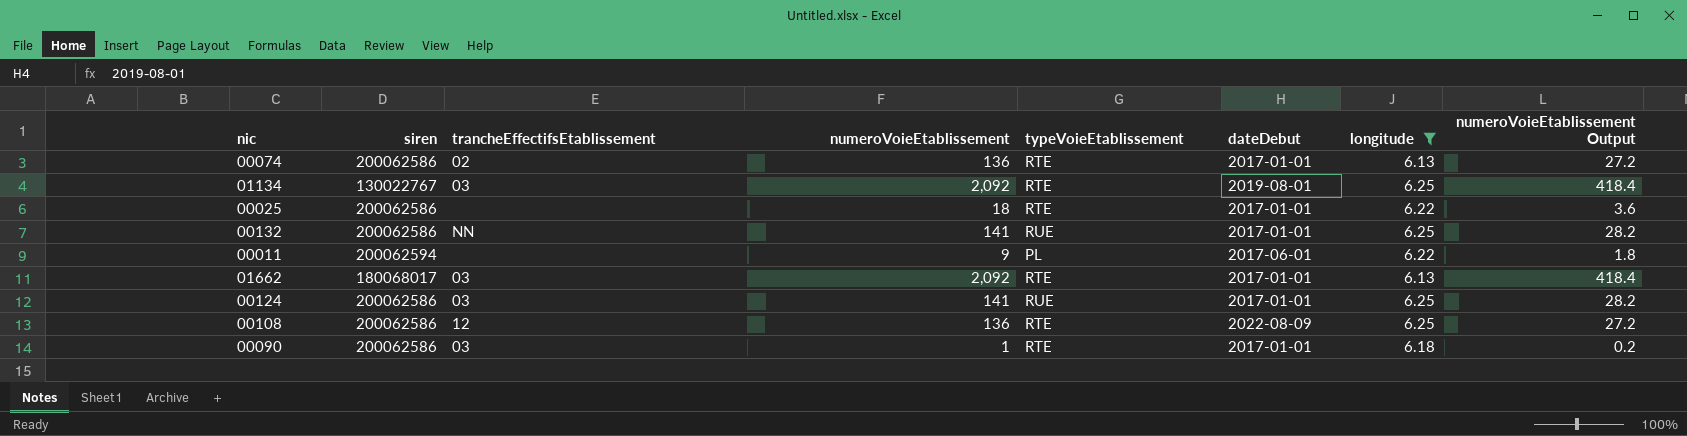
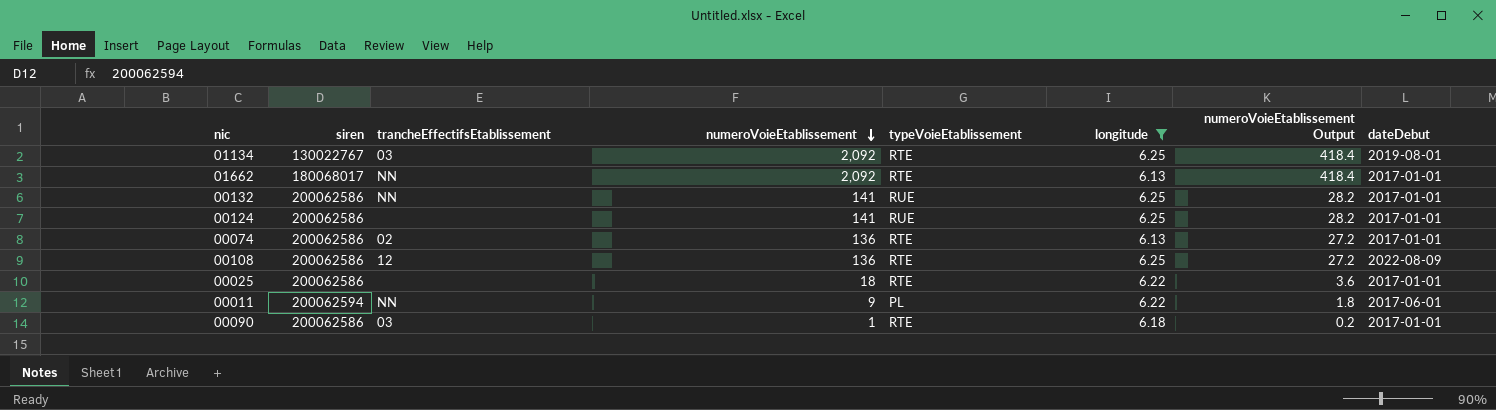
row order: none -> numeroVoieEtablissement descending
column dateDebut | position: 6 -> 8
01662 | trancheEffectifsEtablissement: 03 -> NN
00124 | trancheEffectifsEtablissement: 03 -> none
00011 | trancheEffectifsEtablissement: none -> NN

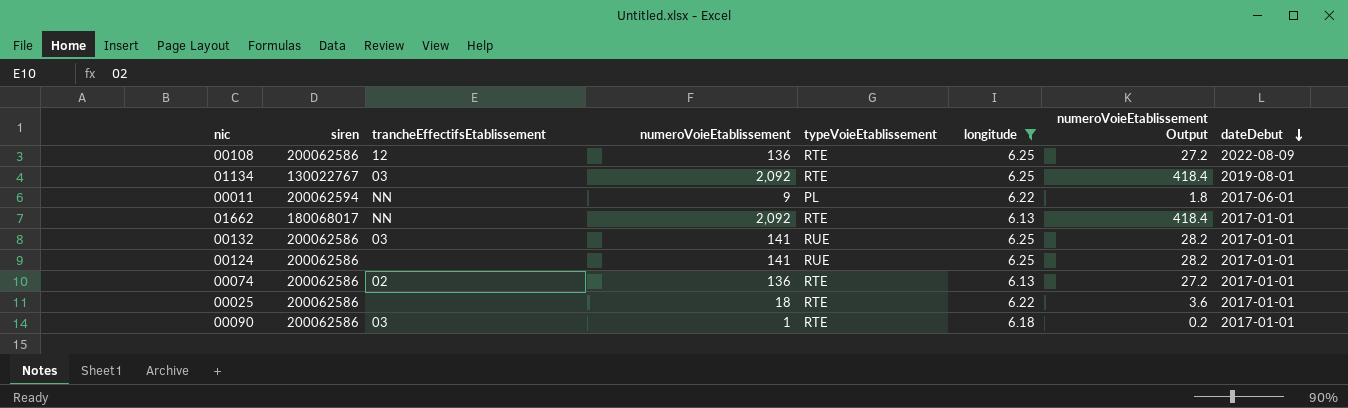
row order: numeroVoieEtablissement descending -> dateDebut descending
00132 | trancheEffectifsEtablissement: NN -> 03

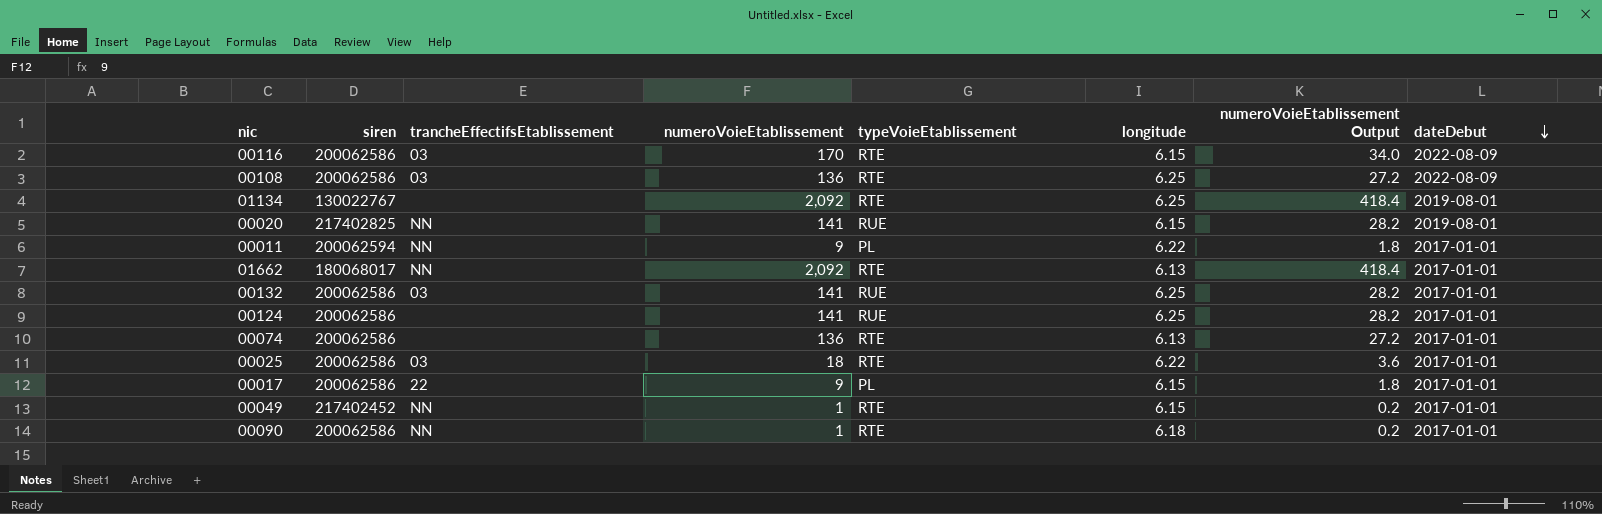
filter: longitude != 6.15 -> none
00108 | trancheEffectifsEtablissement: 12 -> 03
01134 | trancheEffectifsEtablissement: 03 -> none
00011 | dateDebut: 2017-06-01 -> 2017-01-01
00074 | trancheEffectifsEtablissement: 02 -> none
00025 | trancheEffectifsEtablissement: none -> 03
00090 | trancheEffectifsEtablissement: 03 -> NN

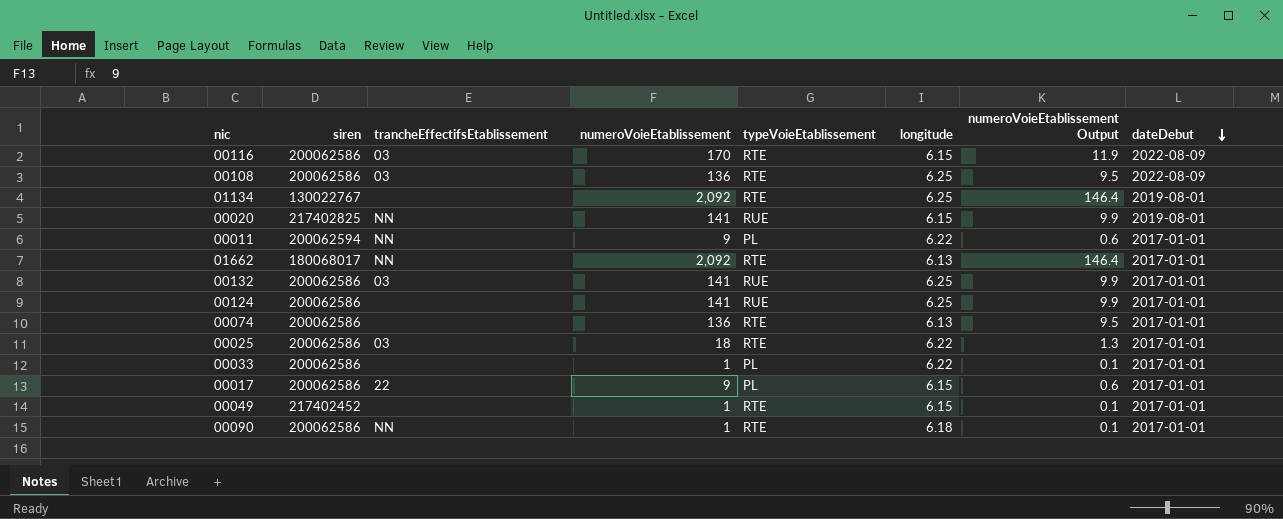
column numeroVoieEtablissement Output | formula: [numeroVoieEtablissement] * 0.2 -> [numeroVoieEtablissement] * 0.07
row 00033: none -> 200062586 | none | 1 | PL | 6.22 | 0.1 | 2017-01-01
00049 | trancheEffectifsEtablissement: NN -> none

